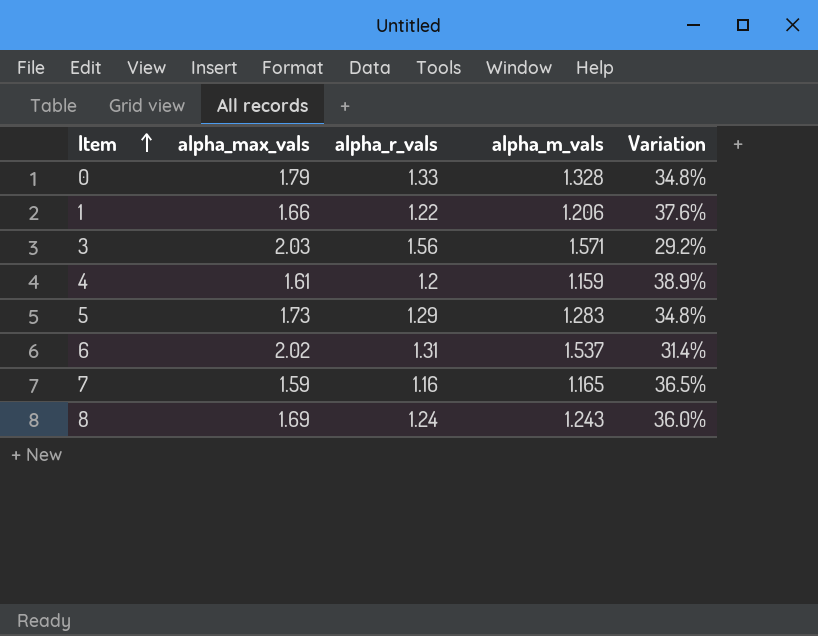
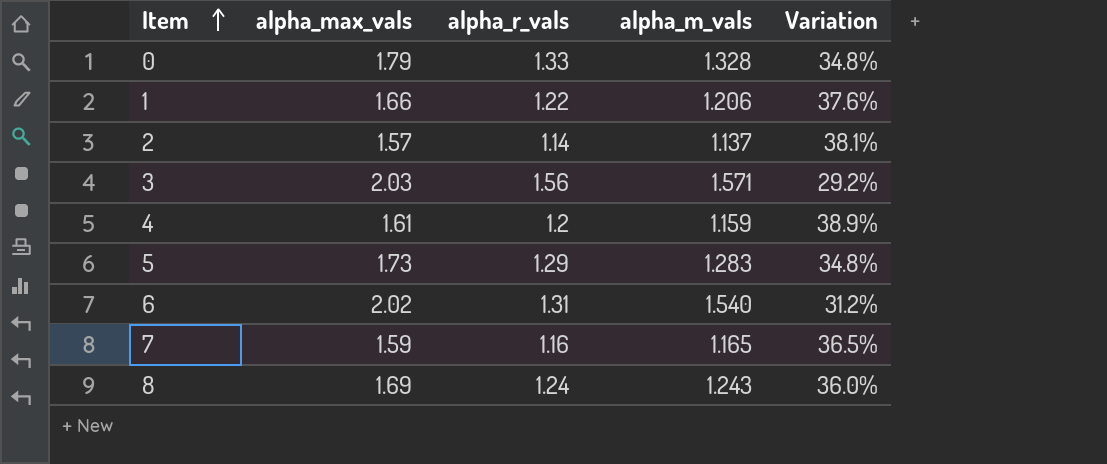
row 2: none -> 1.57 | 1.14 | 1.137 | 38.1%
6 | alpha_m_vals: 1.537 -> 1.540
6 | Variation: 31.4% -> 31.2%

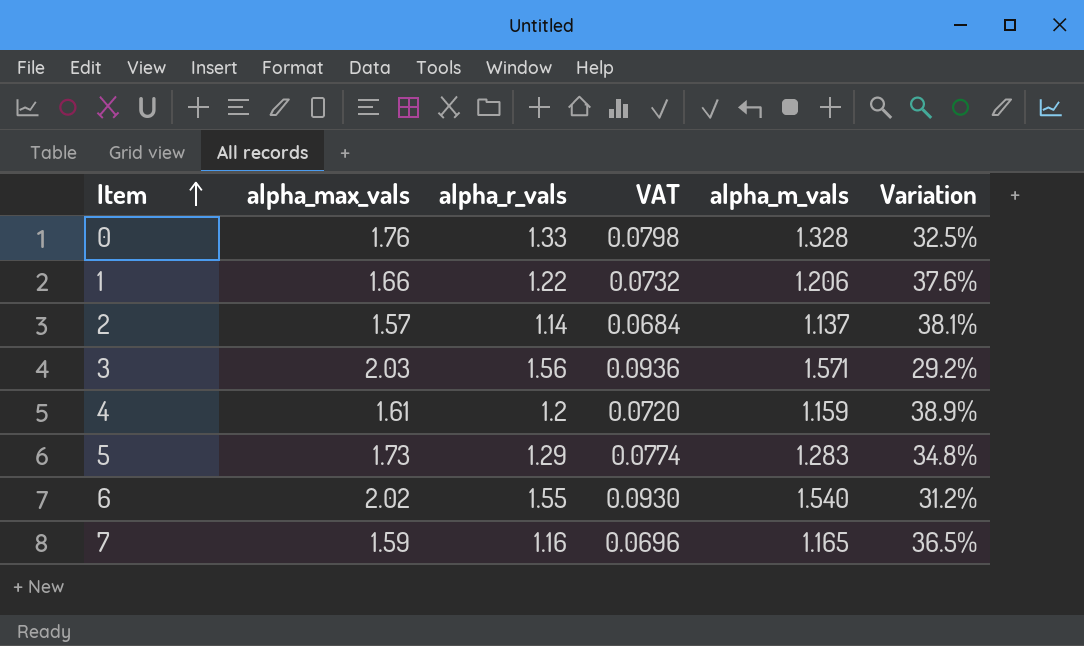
column VAT | formula: none -> [alpha_r_vals] * 0.06
row 8: 1.69 | 1.24 | 1.243 | 36.0% -> none
0 | alpha_max_vals: 1.79 -> 1.76
0 | Variation: 34.8% -> 32.5%
6 | alpha_r_vals: 1.31 -> 1.55

